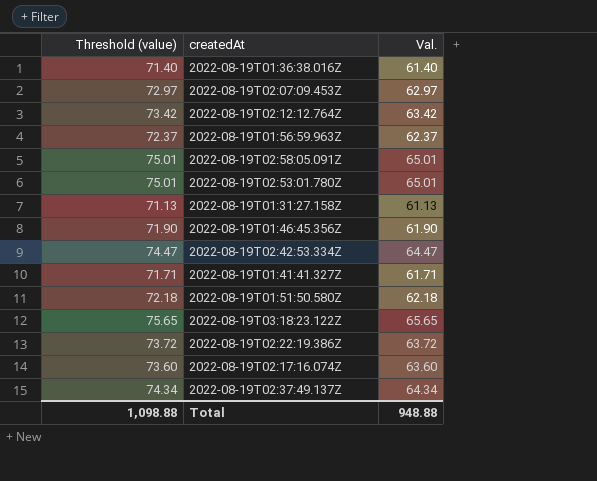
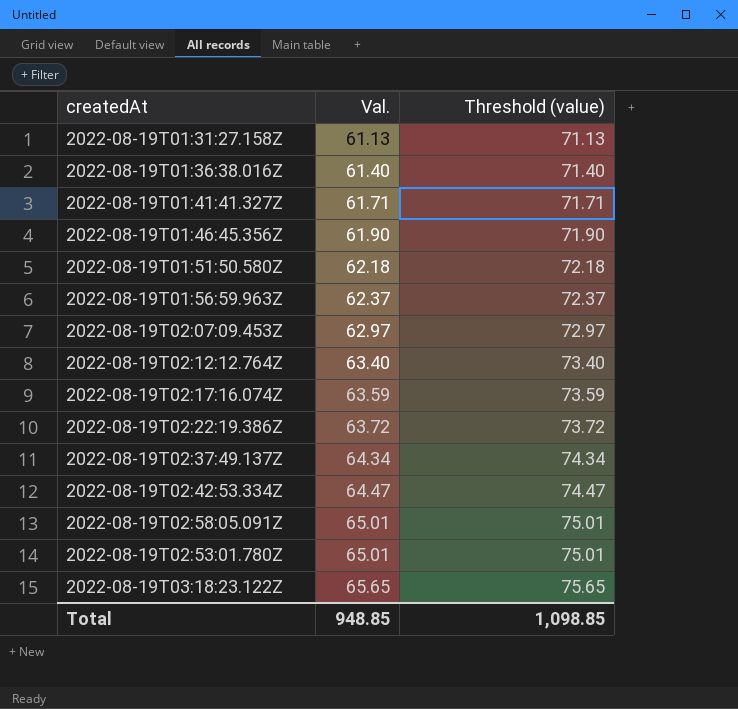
row order: none -> Val. ascending
column Threshold (value) | position: 1 -> 3
2022-08-19T02:12:12.764Z | Val.: 63.42 -> 63.40
2022-08-19T02:12:12.764Z | Threshold (value): 73.42 -> 73.40
2022-08-19T02:17:16.074Z | Val.: 63.60 -> 63.59
2022-08-19T02:17:16.074Z | Threshold (value): 73.60 -> 73.59
Total | Val.: 948.88 -> 948.85
Total | Threshold (value): 1,098.88 -> 1,098.85

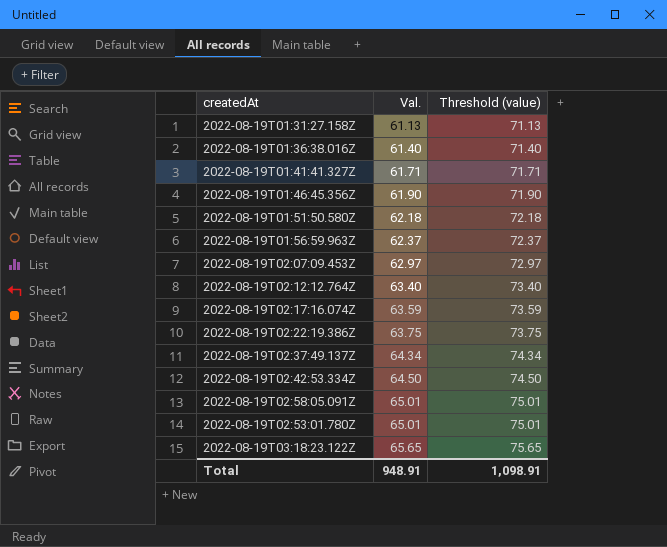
2022-08-19T02:22:19.386Z | Val.: 63.72 -> 63.75
2022-08-19T02:22:19.386Z | Threshold (value): 73.72 -> 73.75
2022-08-19T02:42:53.334Z | Val.: 64.47 -> 64.50
2022-08-19T02:42:53.334Z | Threshold (value): 74.47 -> 74.50
Total | Val.: 948.85 -> 948.91
Total | Threshold (value): 1,098.85 -> 1,098.91

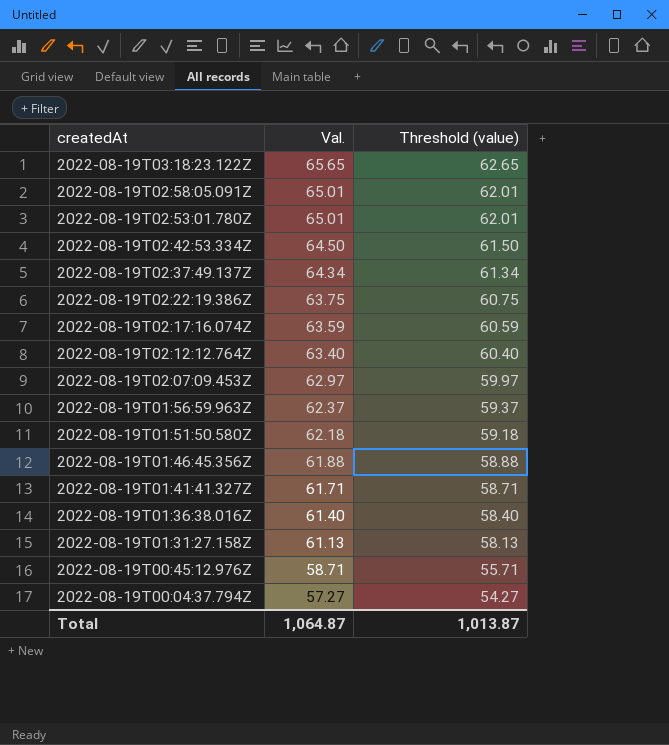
row order: Val. ascending -> createdAt descending
column Threshold (value) | formula: [Val.] + 10 -> [Val.] - 3
2022-08-19T01:46:45.356Z | Val.: 61.90 -> 61.88
row 2022-08-19T00:45:12.976Z: none -> 58.71 | 55.71
row 2022-08-19T00:04:37.794Z: none -> 57.27 | 54.27
Total | Val.: 948.91 -> 1,064.87
Total | Threshold (value): 1,098.91 -> 1,013.87

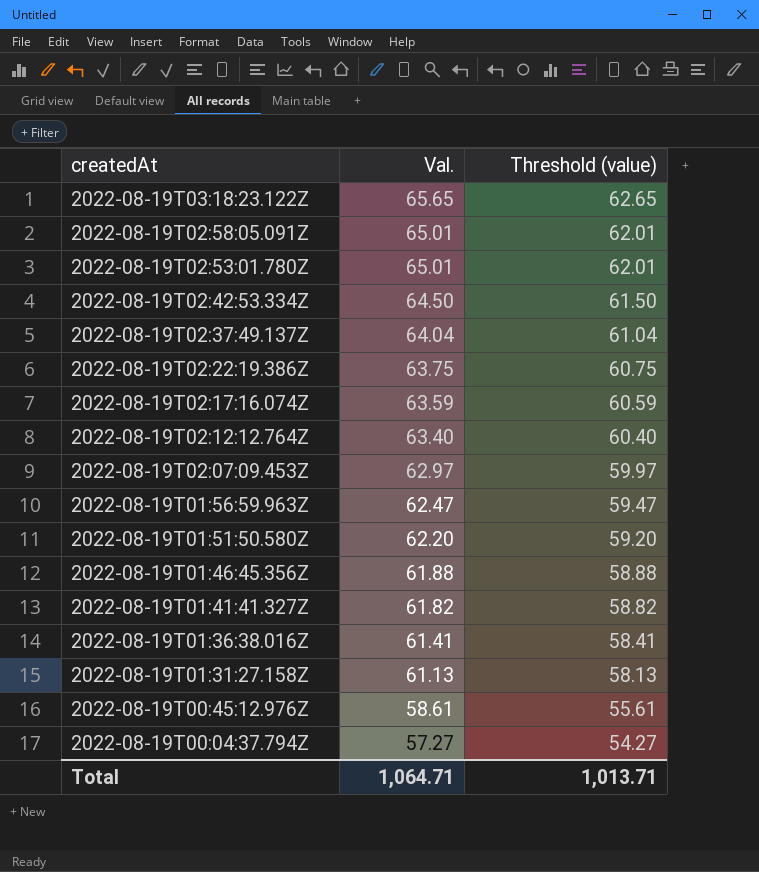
2022-08-19T02:37:49.137Z | Val.: 64.34 -> 64.04
2022-08-19T02:37:49.137Z | Threshold (value): 61.34 -> 61.04
2022-08-19T01:56:59.963Z | Val.: 62.37 -> 62.47
2022-08-19T01:56:59.963Z | Threshold (value): 59.37 -> 59.47
2022-08-19T01:51:50.580Z | Val.: 62.18 -> 62.20
2022-08-19T01:51:50.580Z | Threshold (value): 59.18 -> 59.20
2022-08-19T01:41:41.327Z | Val.: 61.71 -> 61.82
2022-08-19T01:41:41.327Z | Threshold (value): 58.71 -> 58.82
2022-08-19T01:36:38.016Z | Val.: 61.40 -> 61.41
2022-08-19T01:36:38.016Z | Threshold (value): 58.40 -> 58.41
2022-08-19T00:45:12.976Z | Val.: 58.71 -> 58.61
2022-08-19T00:45:12.976Z | Threshold (value): 55.71 -> 55.61
Total | Val.: 1,064.87 -> 1,064.71
Total | Threshold (value): 1,013.87 -> 1,013.71

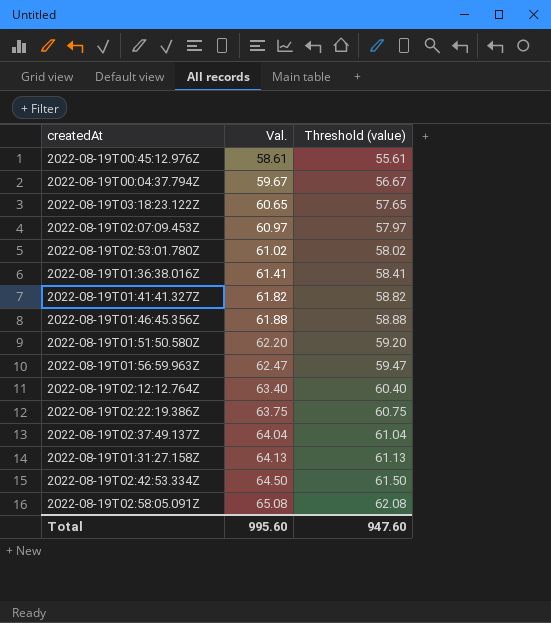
row order: createdAt descending -> Val. ascending
row 2022-08-19T02:17:16.074Z: 63.59 | 60.59 -> none
2022-08-19T00:04:37.794Z | Val.: 57.27 -> 59.67
2022-08-19T00:04:37.794Z | Threshold (value): 54.27 -> 56.67
2022-08-19T03:18:23.122Z | Val.: 65.65 -> 60.65
2022-08-19T03:18:23.122Z | Threshold (value): 62.65 -> 57.65
2022-08-19T02:07:09.453Z | Val.: 62.97 -> 60.97
2022-08-19T02:07:09.453Z | Threshold (value): 59.97 -> 57.97
2022-08-19T02:53:01.780Z | Val.: 65.01 -> 61.02
2022-08-19T02:53:01.780Z | Threshold (value): 62.01 -> 58.02
2022-08-19T01:31:27.158Z | Val.: 61.13 -> 64.13
2022-08-19T01:31:27.158Z | Threshold (value): 58.13 -> 61.13
2022-08-19T02:58:05.091Z | Val.: 65.01 -> 65.08
2022-08-19T02:58:05.091Z | Threshold (value): 62.01 -> 62.08
Total | Val.: 1,064.71 -> 995.60
Total | Threshold (value): 1,013.71 -> 947.60

